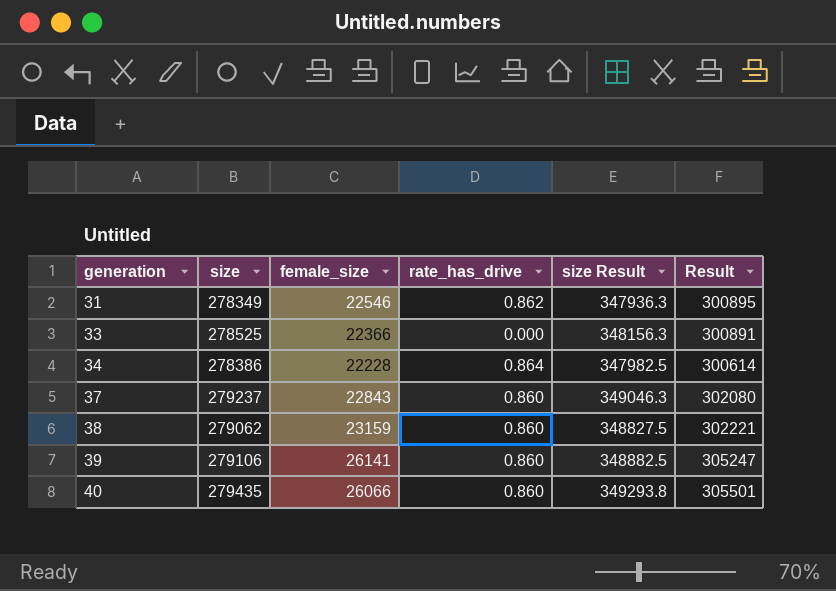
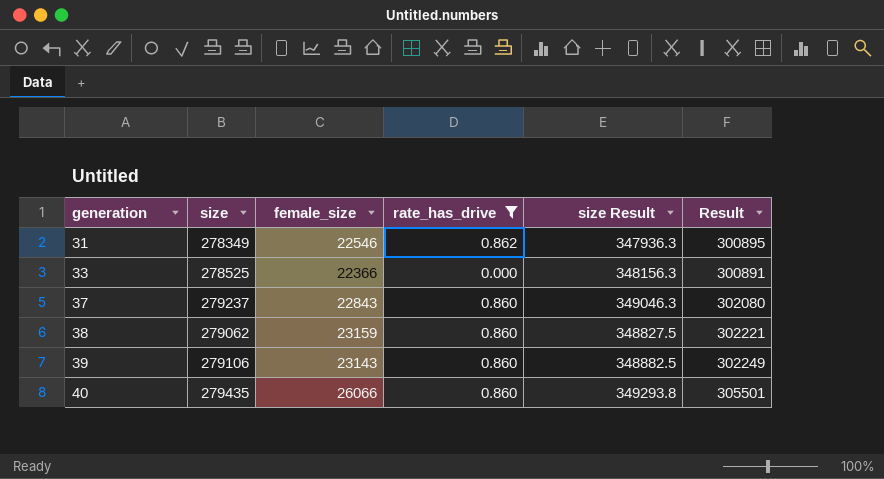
filter: none -> rate_has_drive != 0.864
39 | female_size: 26141 -> 23143
39 | Result: 305247 -> 302249

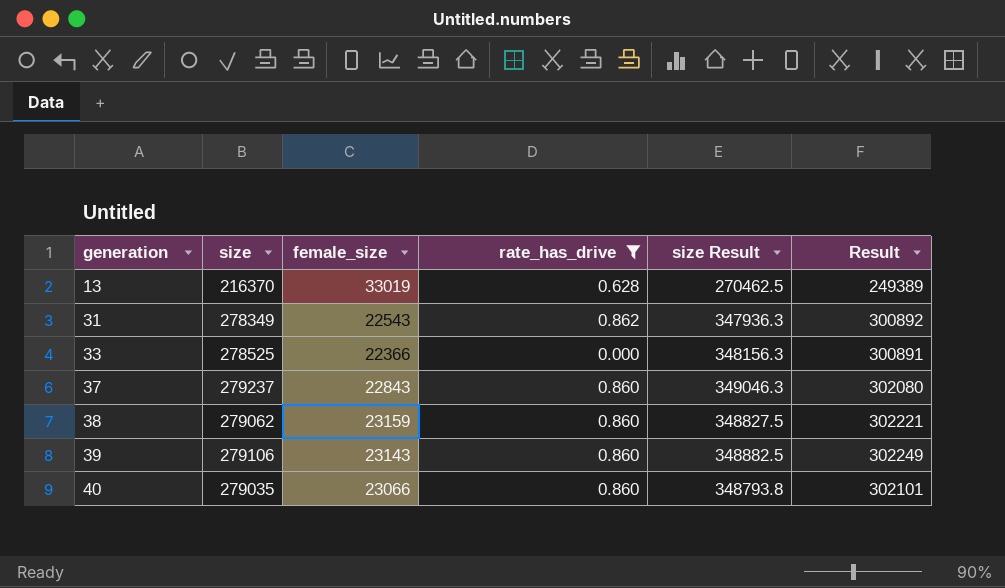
row 13: none -> 216370 | 33019 | 0.628 | 270462.5 | 249389
31 | female_size: 22546 -> 22543
31 | Result: 300895 -> 300892
40 | size: 279435 -> 279035
40 | female_size: 26066 -> 23066
40 | size Result: 349293.8 -> 348793.8
40 | Result: 305501 -> 302101

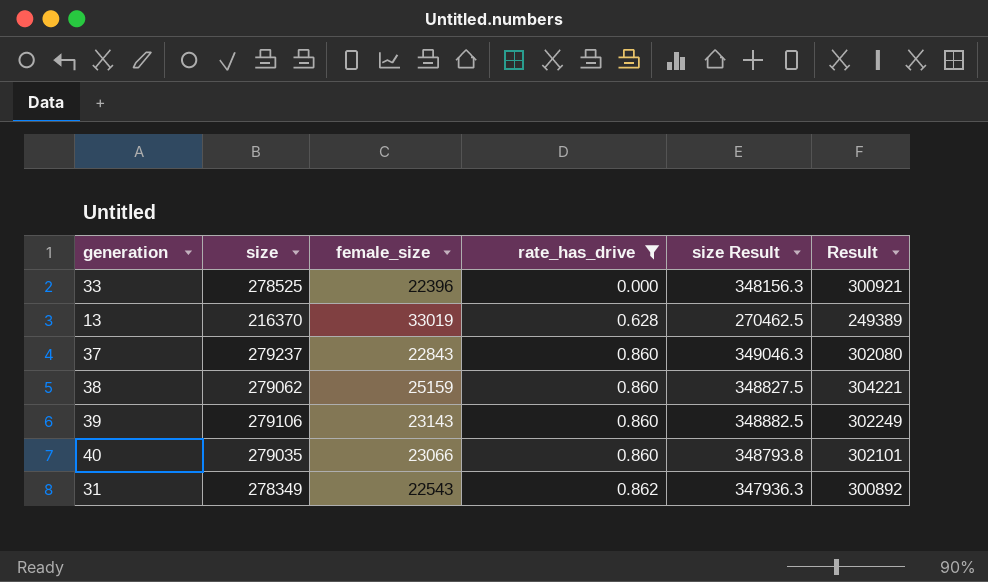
row order: generation ascending -> rate_has_drive ascending
33 | female_size: 22366 -> 22396
33 | Result: 300891 -> 300921
38 | female_size: 23159 -> 25159
38 | Result: 302221 -> 304221

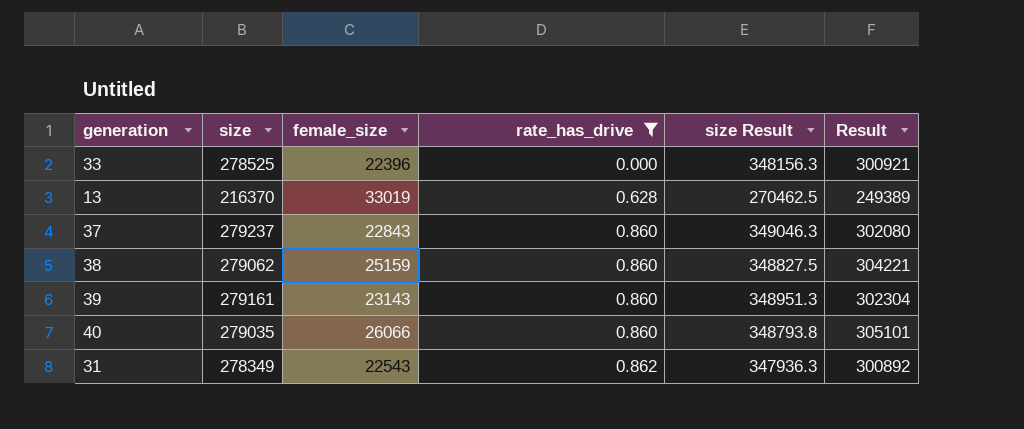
39 | size: 279106 -> 279161
39 | size Result: 348882.5 -> 348951.3
39 | Result: 302249 -> 302304
40 | female_size: 23066 -> 26066
40 | Result: 302101 -> 305101

